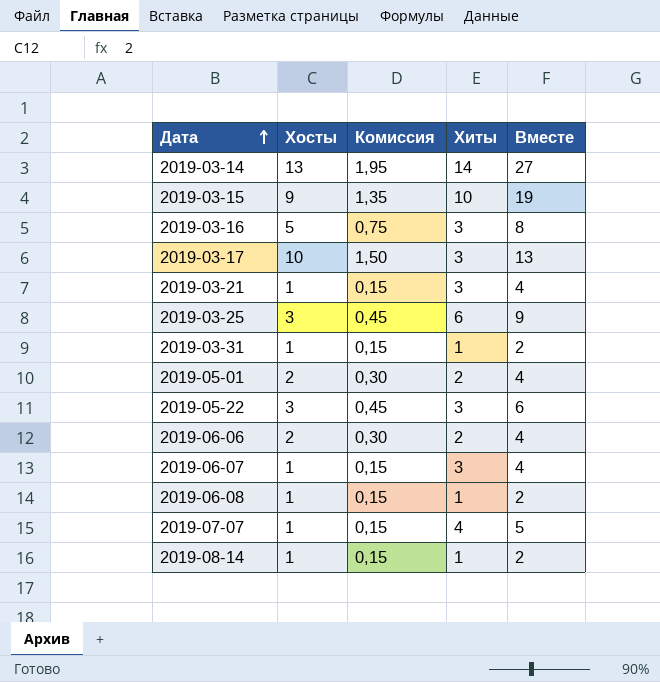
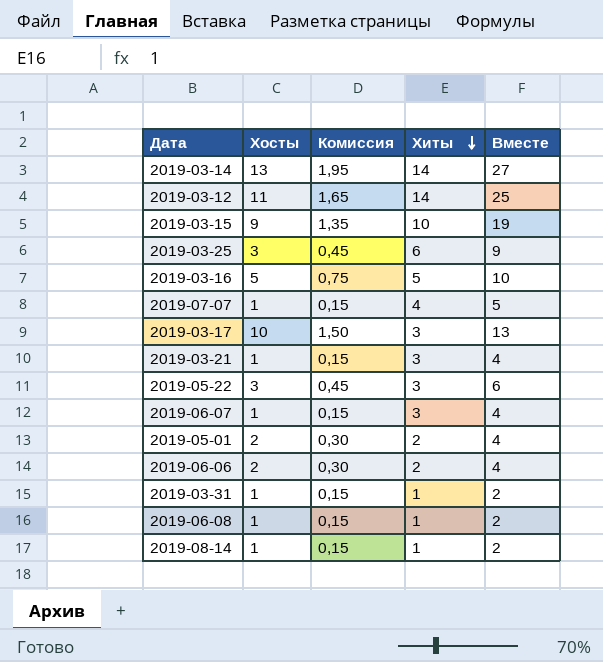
row order: Дата ascending -> Хиты descending
row 2019-03-12: none -> 11 | 1,65 | 14 | 25
2019-03-16 | Хиты: 3 -> 5
2019-03-16 | Вместе: 8 -> 10

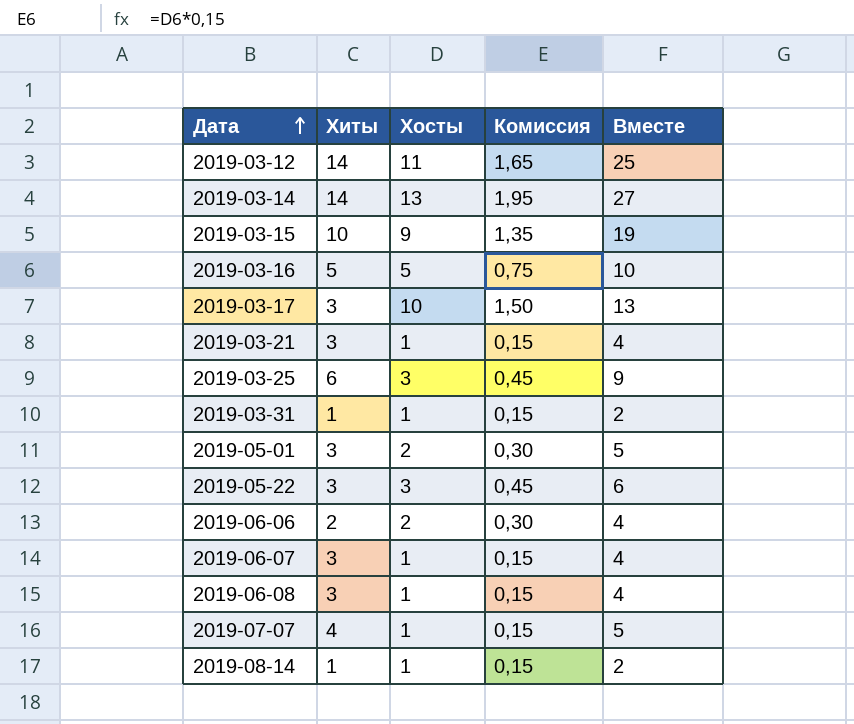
row order: Хиты descending -> Дата ascending
column Хиты | position: 4 -> 2
2019-05-01 | Хиты: 2 -> 3
2019-05-01 | Вместе: 4 -> 5
2019-06-08 | Хиты: 1 -> 3
2019-06-08 | Вместе: 2 -> 4

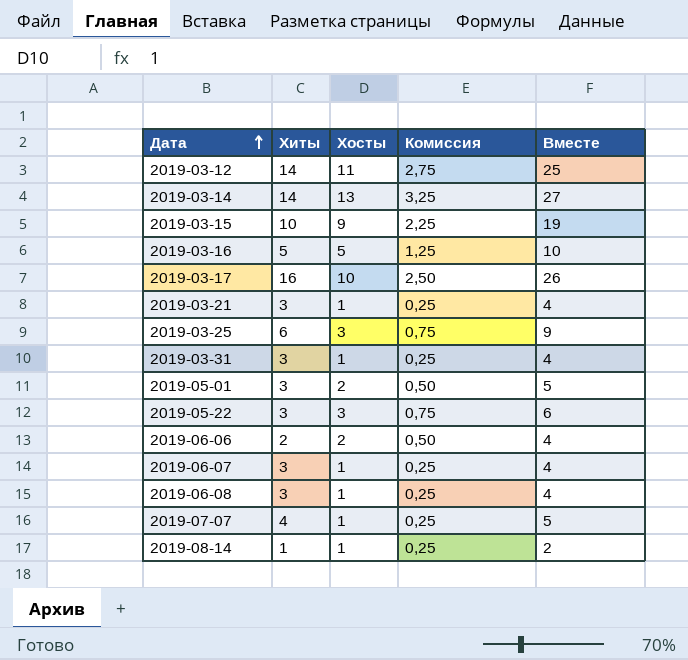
column Комиссия | formula: [Хосты] * 0,15 -> [Хосты] * 0,25
2019-03-17 | Хиты: 3 -> 16
2019-03-17 | Вместе: 13 -> 26
2019-03-31 | Хиты: 1 -> 3
2019-03-31 | Вместе: 2 -> 4

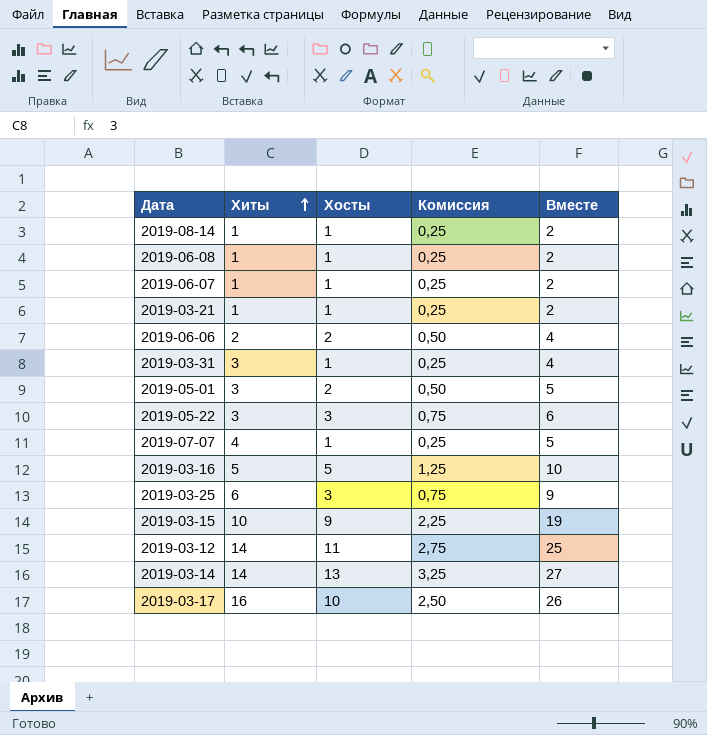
row order: Дата ascending -> Хиты ascending
2019-06-08 | Хиты: 3 -> 1
2019-06-08 | Вместе: 4 -> 2
2019-06-07 | Хиты: 3 -> 1
2019-06-07 | Вместе: 4 -> 2
2019-03-21 | Хиты: 3 -> 1
2019-03-21 | Вместе: 4 -> 2

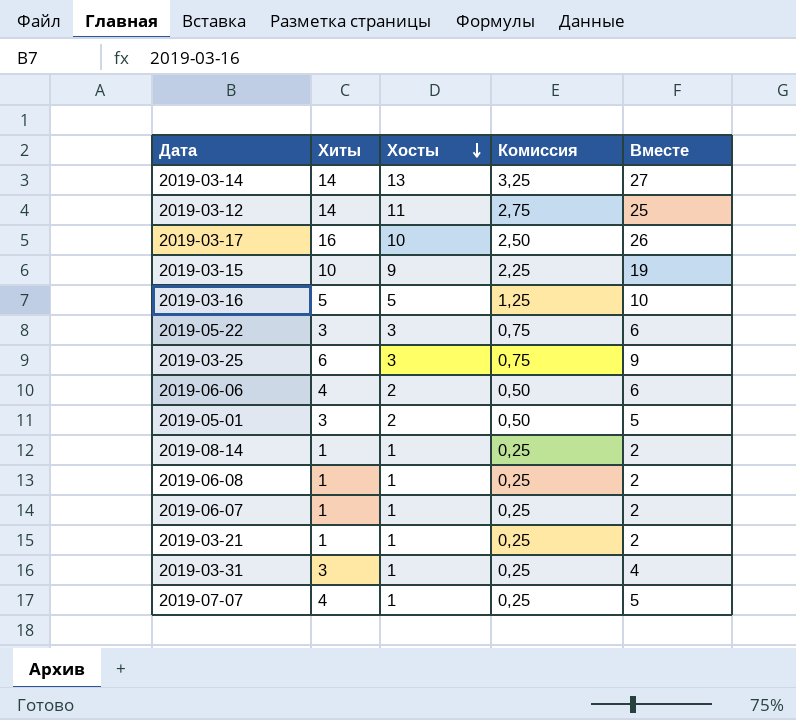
row order: Хиты ascending -> Хосты descending
2019-06-06 | Хиты: 2 -> 4
2019-06-06 | Вместе: 4 -> 6

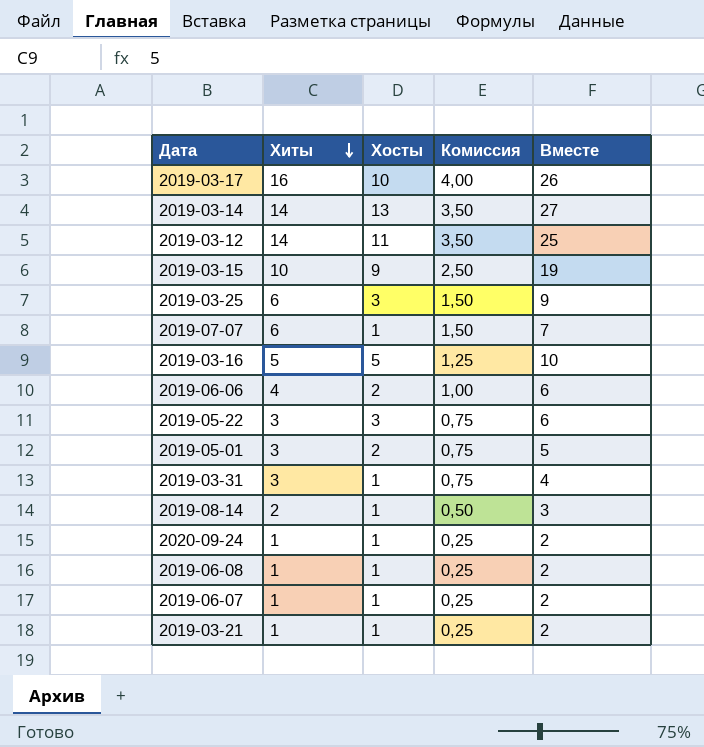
row order: Хосты descending -> Хиты descending
column Комиссия | formula: [Хосты] * 0,25 -> [Хиты] * 0,25
2019-07-07 | Хиты: 4 -> 6
2019-07-07 | Вместе: 5 -> 7
2019-08-14 | Хиты: 1 -> 2
2019-08-14 | Вместе: 2 -> 3
row 2020-09-24: none -> 1 | 1 | 0,25 | 2

